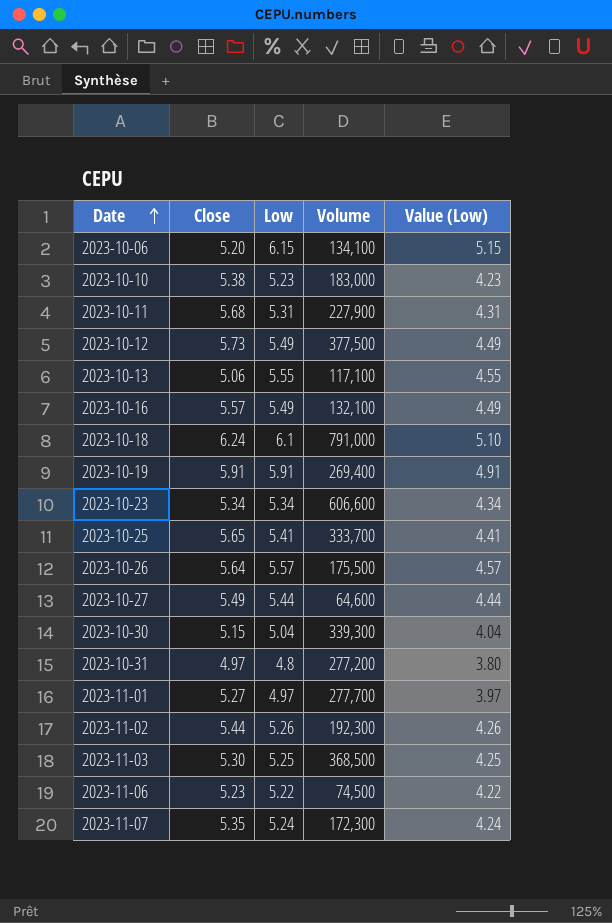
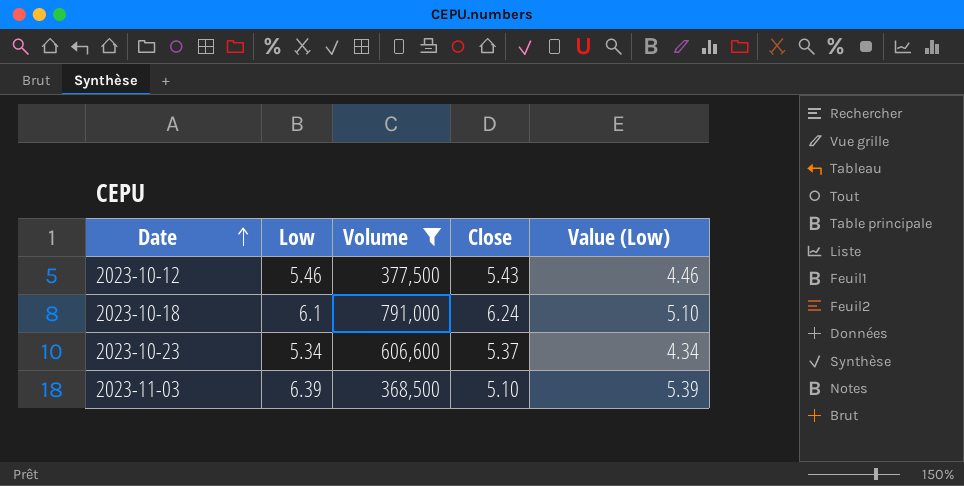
filter: none -> Volume >= 368,500
column Close | position: 2 -> 4
2023-10-12 | Low: 5.49 -> 5.46
2023-10-12 | Close: 5.73 -> 5.43
2023-10-12 | Value (Low): 4.49 -> 4.46
2023-10-23 | Close: 5.34 -> 5.37
2023-11-03 | Low: 5.25 -> 6.39
2023-11-03 | Close: 5.30 -> 5.10
2023-11-03 | Value (Low): 4.25 -> 5.39

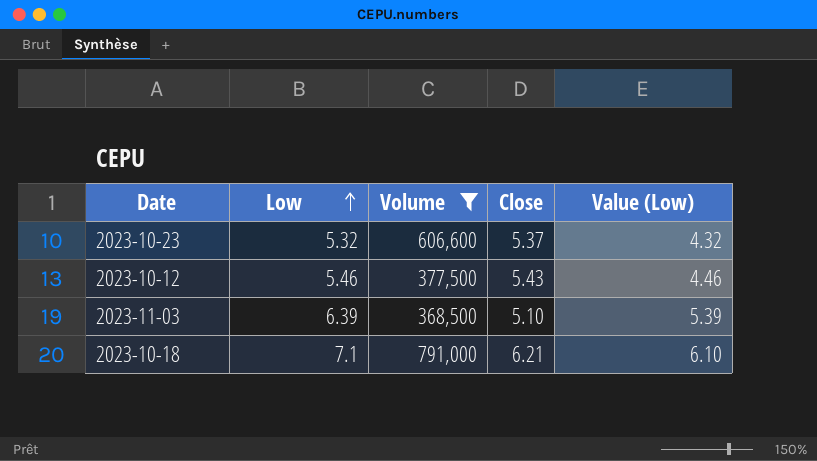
row order: Date ascending -> Low ascending
2023-10-23 | Low: 5.34 -> 5.32
2023-10-23 | Value (Low): 4.34 -> 4.32
2023-10-18 | Low: 6.1 -> 7.1
2023-10-18 | Close: 6.24 -> 6.21
2023-10-18 | Value (Low): 5.10 -> 6.10

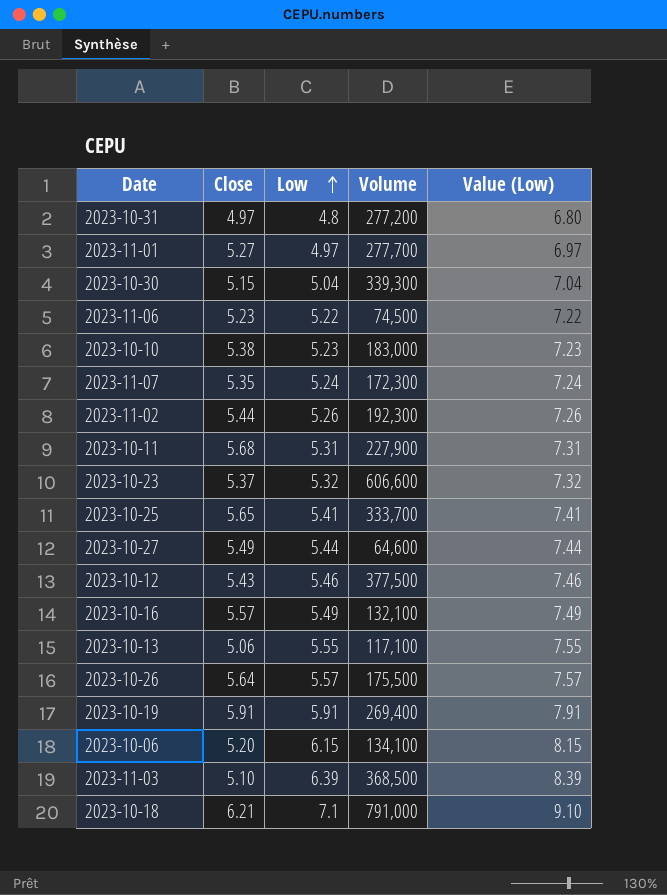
filter: Volume >= 368,500 -> none
column Close | position: 4 -> 2
column Value (Low) | formula: [Low] - 1 -> [Low] + 2

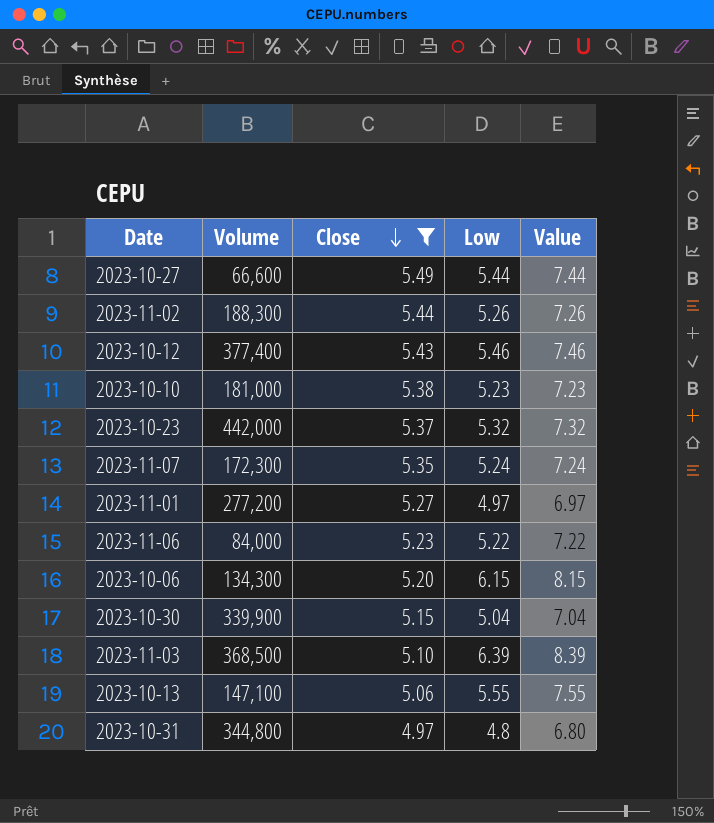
filter: none -> Close <= 5.49
row order: Low ascending -> Close descending
column Volume | position: 4 -> 2
column name: Value (Low) -> Value
2023-10-27 | Volume: 64,600 -> 66,600
2023-11-02 | Volume: 192,300 -> 188,300
2023-10-12 | Volume: 377,500 -> 377,400
2023-10-10 | Volume: 183,000 -> 181,000
2023-10-23 | Volume: 606,600 -> 442,000
2023-11-01 | Volume: 277,700 -> 277,200
2023-11-06 | Volume: 74,500 -> 84,000
2023-10-06 | Volume: 134,100 -> 134,300
2023-10-30 | Volume: 339,300 -> 339,900
2023-10-13 | Volume: 117,100 -> 147,100
2023-10-31 | Volume: 277,200 -> 344,800

